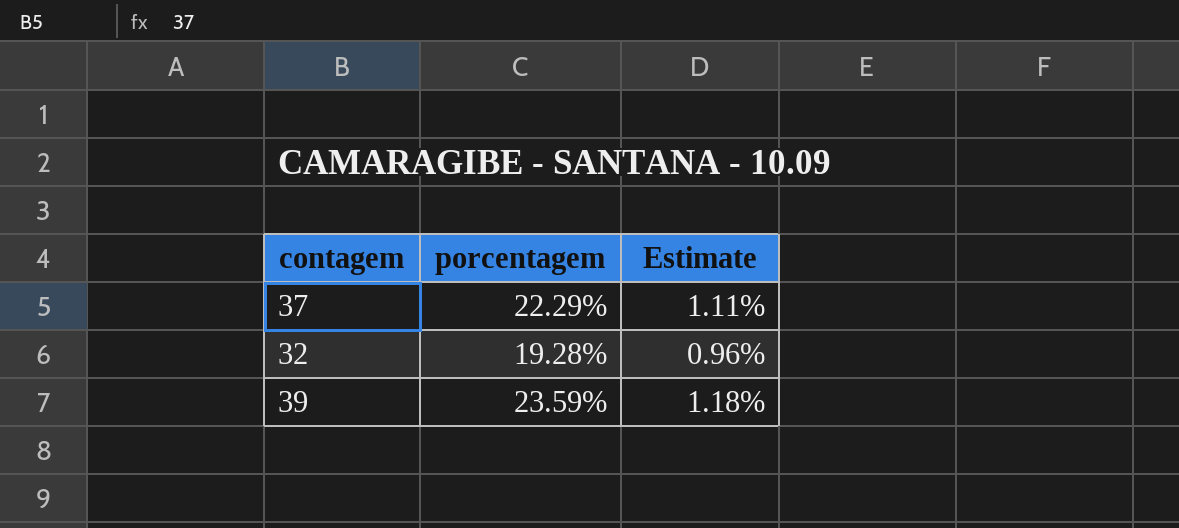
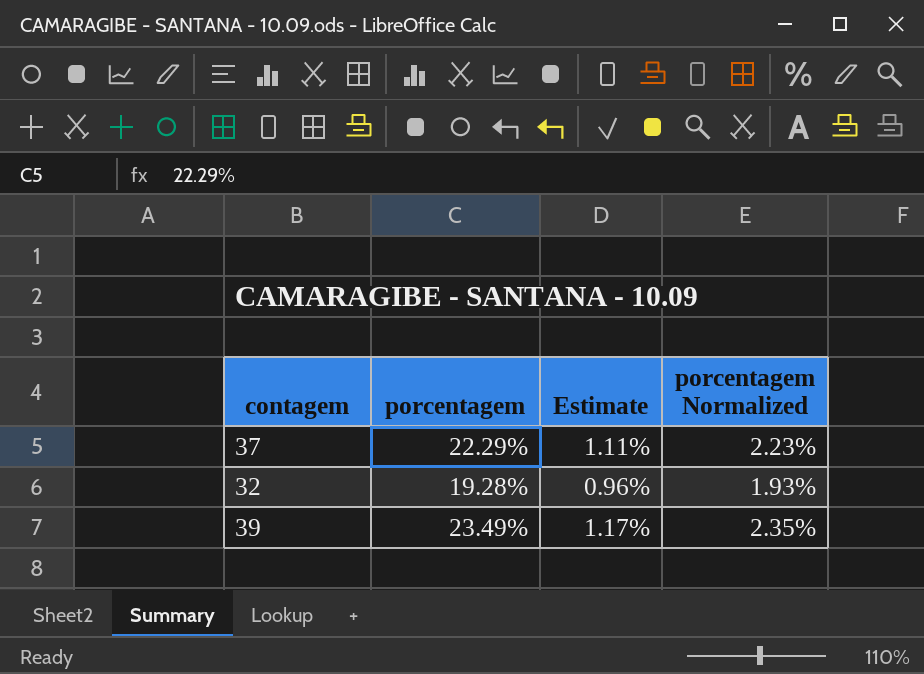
column porcentagem Normalized | formula: none -> [porcentagem] * 0.1
39 | porcentagem: 23.59% -> 23.49%
39 | Estimate: 1.18% -> 1.17%

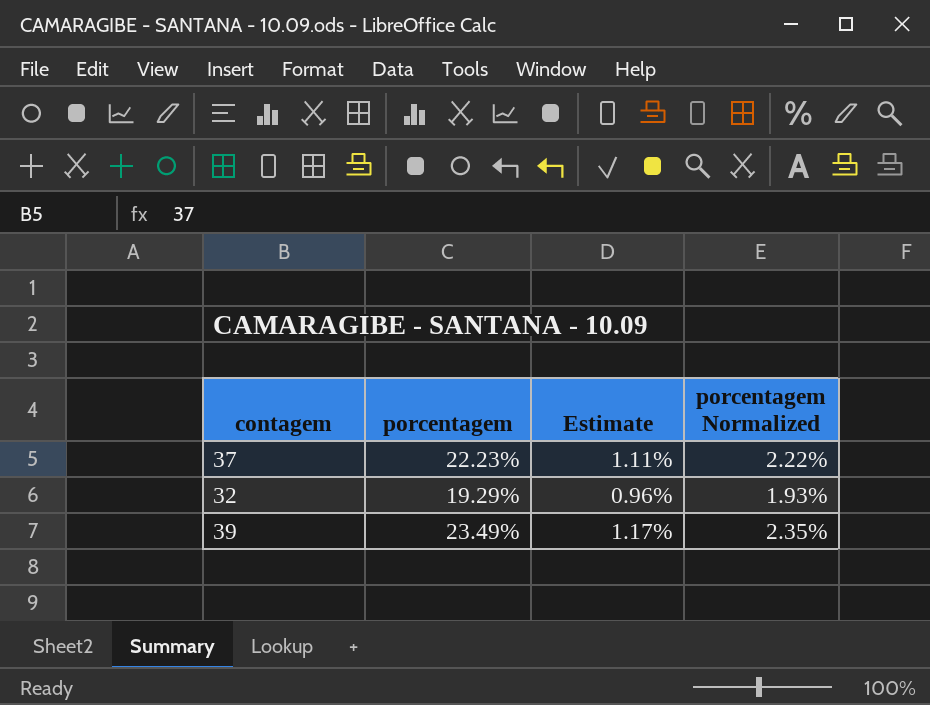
37 | porcentagem: 22.29% -> 22.23%
37 | porcentagem Normalized: 2.23% -> 2.22%
32 | porcentagem: 19.28% -> 19.29%

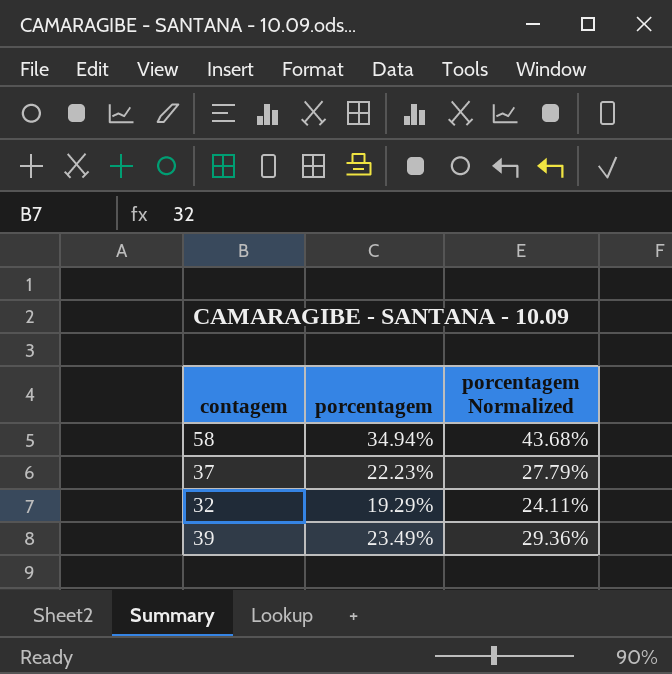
column Estimate | formula: [porcentagem] * 0.05 -> none
column porcentagem Normalized | formula: [porcentagem] * 0.1 -> [porcentagem] * 1.25
row 58: none -> 34.94% | 43.68%

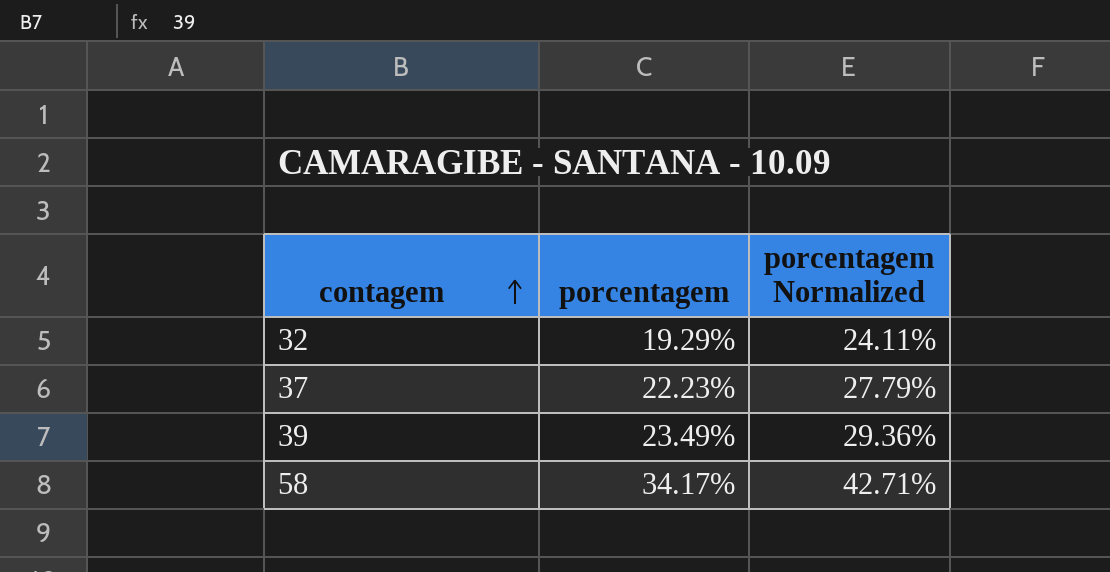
row order: none -> contagem ascending
58 | porcentagem: 34.94% -> 34.17%
58 | porcentagem Normalized: 43.68% -> 42.71%

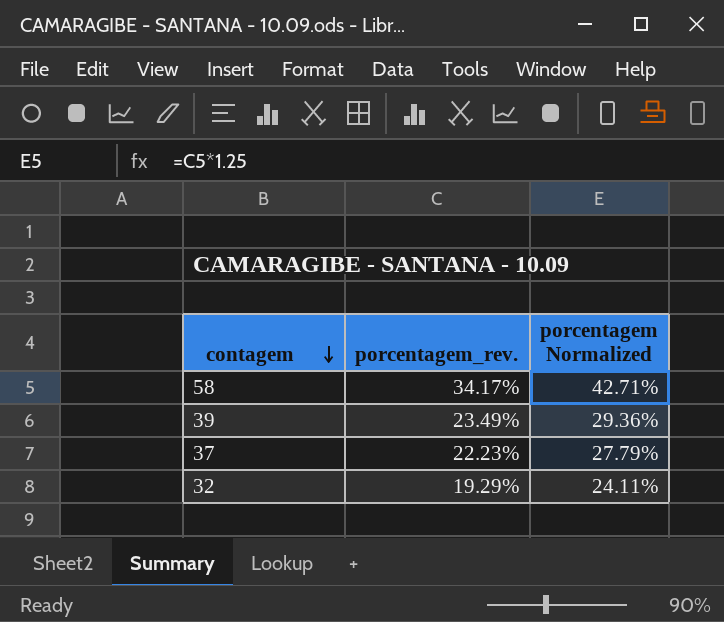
row order: contagem ascending -> contagem descending
column name: porcentagem -> porcentagem_rev.

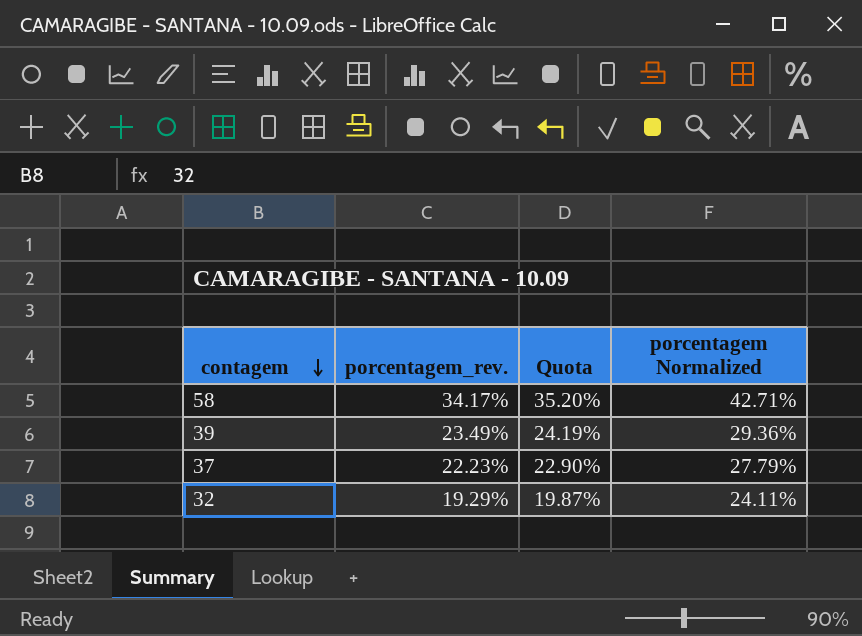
column Quota | formula: none -> [porcentagem_rev.] * 1.03

